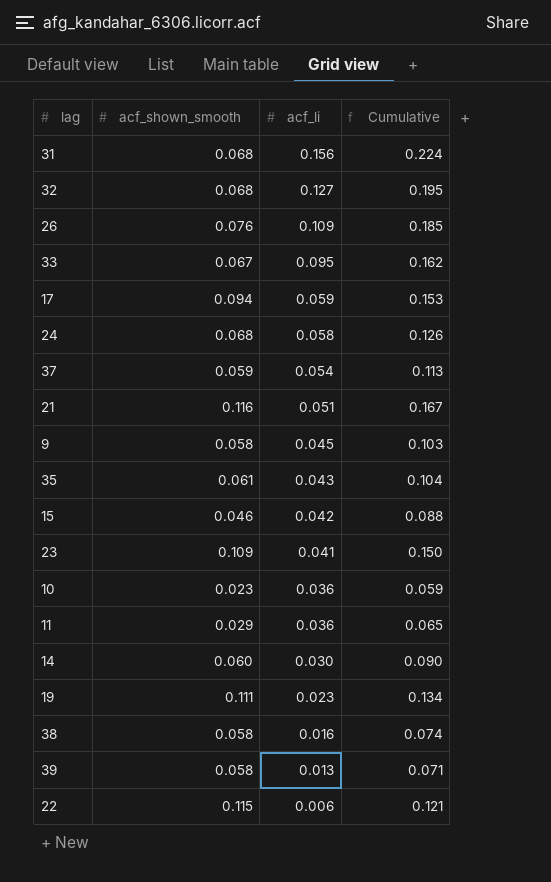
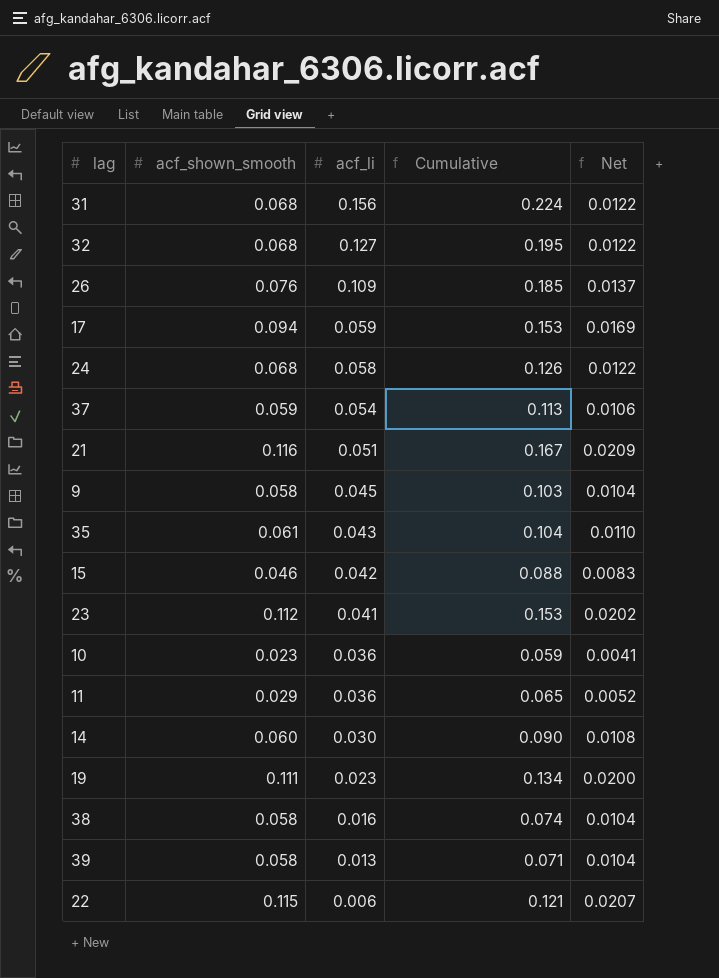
column Net | formula: none -> [acf_shown_smooth] * 0.18
row 33: 0.067 | 0.095 | 0.162 -> none
23 | acf_shown_smooth: 0.109 -> 0.112
23 | Cumulative: 0.150 -> 0.153

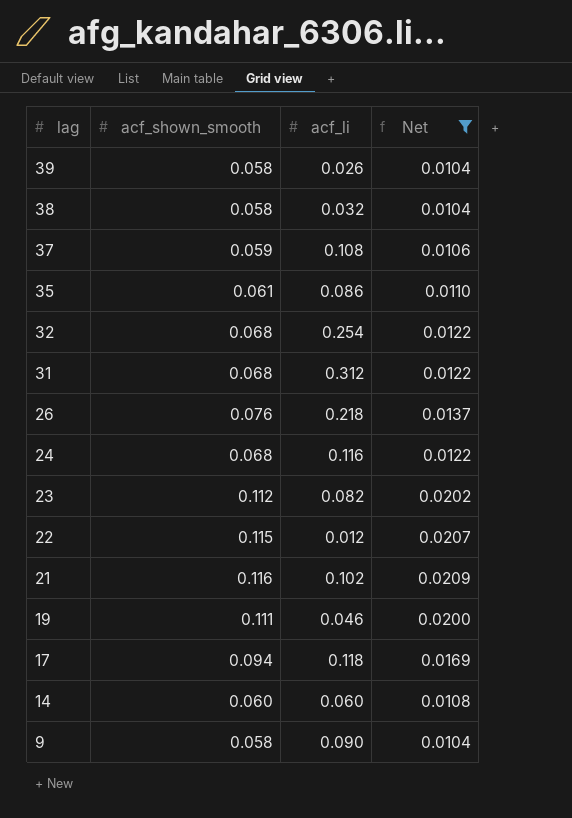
filter: none -> Net >= 0.0104
row order: acf_li descending -> lag descending
column Cumulative | formula: [acf_shown_smooth] + [acf_li] -> none
39 | acf_li: 0.013 -> 0.026
38 | acf_li: 0.016 -> 0.032
37 | acf_li: 0.054 -> 0.108
35 | acf_li: 0.043 -> 0.086
32 | acf_li: 0.127 -> 0.254
31 | acf_li: 0.156 -> 0.312
26 | acf_li: 0.109 -> 0.218
24 | acf_li: 0.058 -> 0.116
23 | acf_li: 0.041 -> 0.082
22 | acf_li: 0.006 -> 0.012
21 | acf_li: 0.051 -> 0.102
19 | acf_li: 0.023 -> 0.046
17 | acf_li: 0.059 -> 0.118
14 | acf_li: 0.030 -> 0.060
9 | acf_li: 0.045 -> 0.090

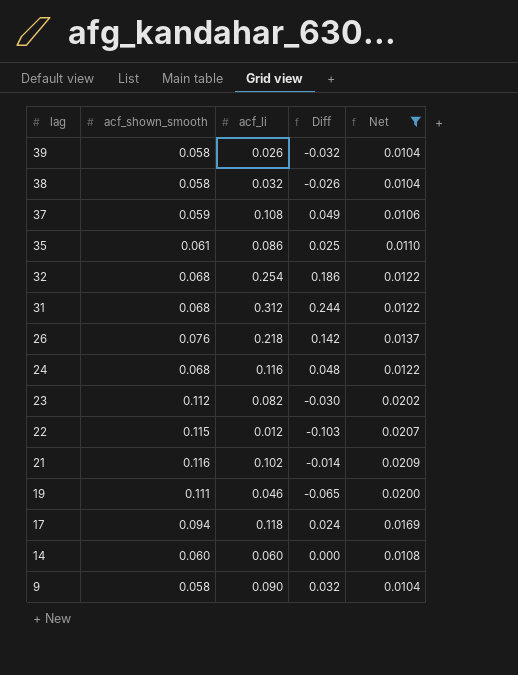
column Diff | formula: none -> [acf_li] - [acf_shown_smooth]

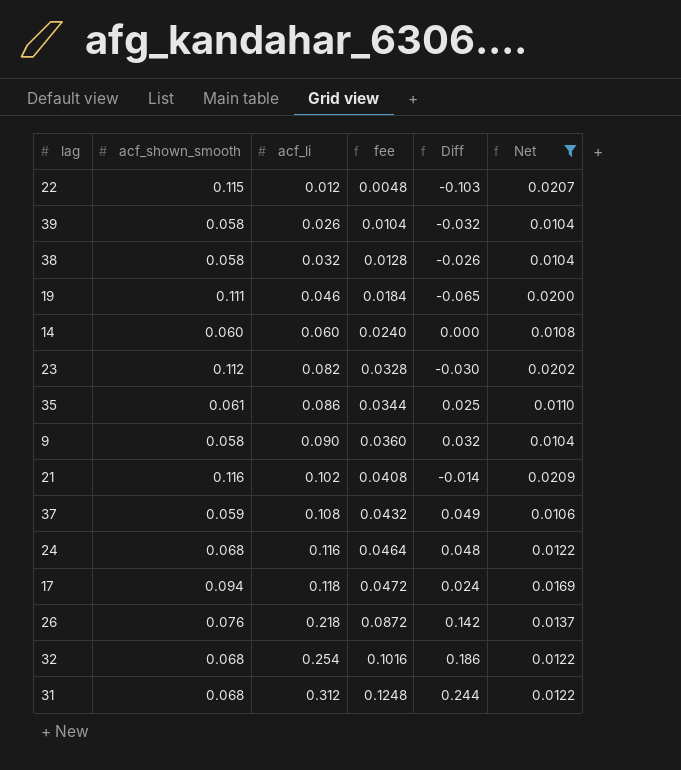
row order: lag descending -> acf_li ascending
column fee | formula: none -> [acf_li] * 0.4

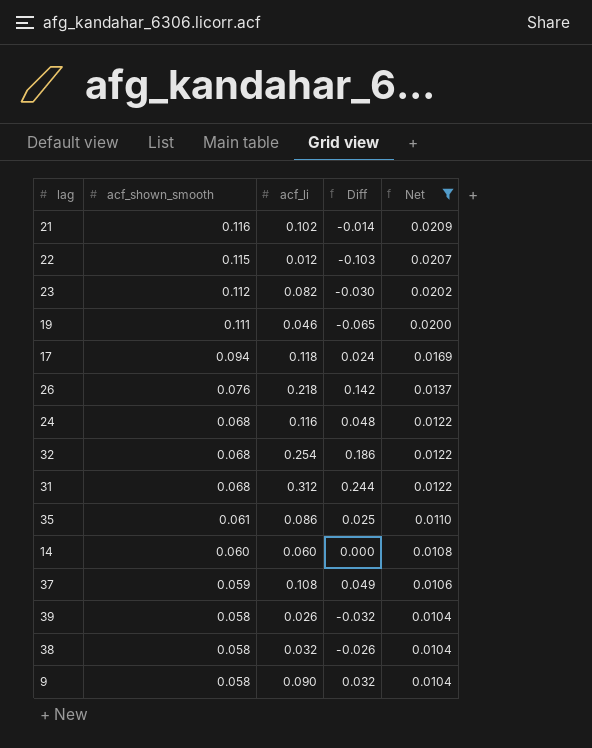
row order: acf_li ascending -> acf_shown_smooth descending
column fee | formula: [acf_li] * 0.4 -> none

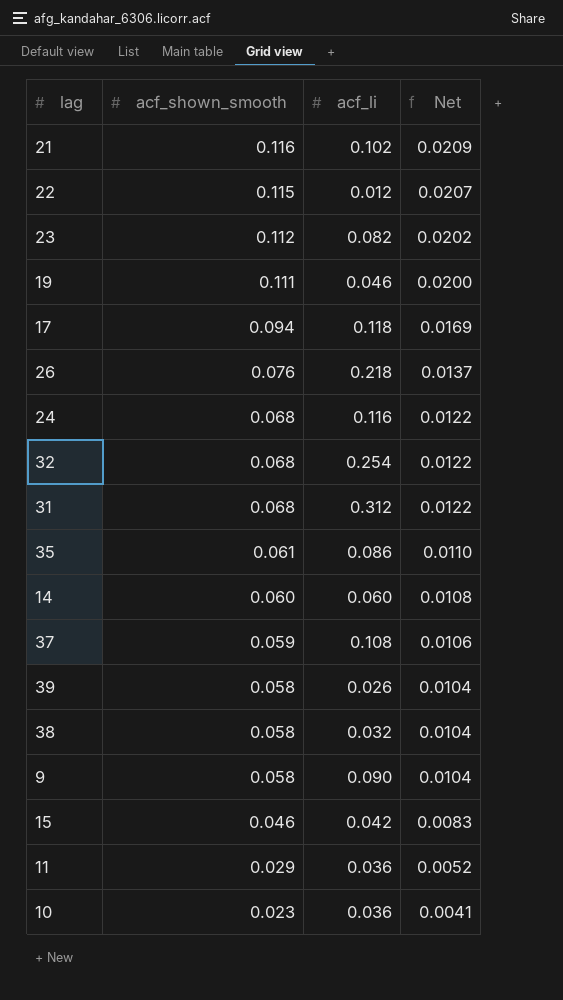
filter: Net >= 0.0104 -> none
column Diff | formula: [acf_li] - [acf_shown_smooth] -> none

